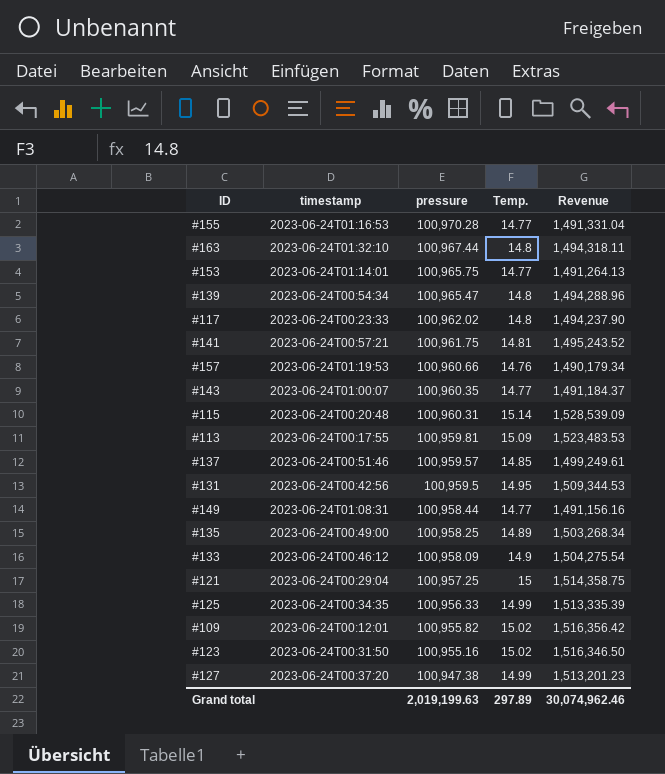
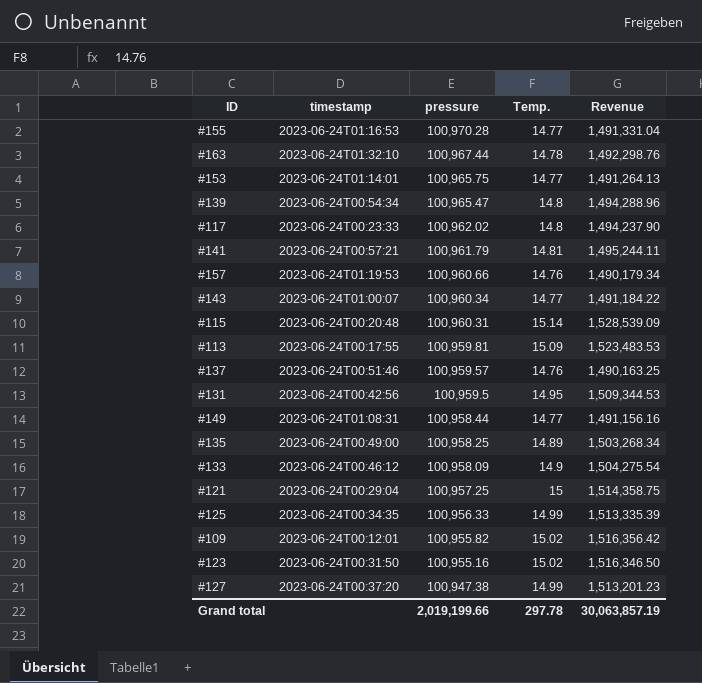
#163 | Temp.: 14.8 -> 14.78
#163 | Revenue: 1,494,318.11 -> 1,492,298.76
#141 | pressure: 100,961.75 -> 100,961.79
#141 | Revenue: 1,495,243.52 -> 1,495,244.11
#143 | pressure: 100,960.35 -> 100,960.34
#143 | Revenue: 1,491,184.37 -> 1,491,184.22
#137 | Temp.: 14.85 -> 14.76
#137 | Revenue: 1,499,249.61 -> 1,490,163.25
Grand total | pressure: 2,019,199.63 -> 2,019,199.66
Grand total | Temp.: 297.89 -> 297.78
Grand total | Revenue: 30,074,962.46 -> 30,063,857.19

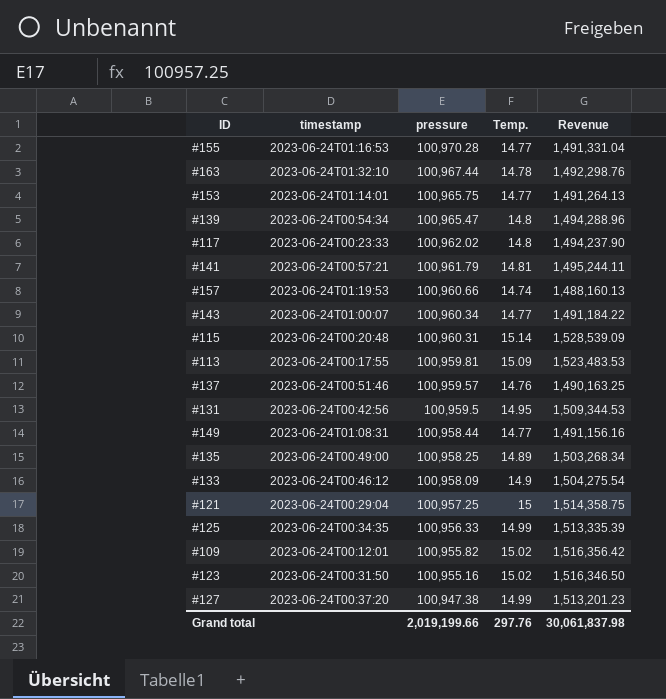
#157 | Temp.: 14.76 -> 14.74
#157 | Revenue: 1,490,179.34 -> 1,488,160.13
Grand total | Temp.: 297.78 -> 297.76
Grand total | Revenue: 30,063,857.19 -> 30,061,837.98

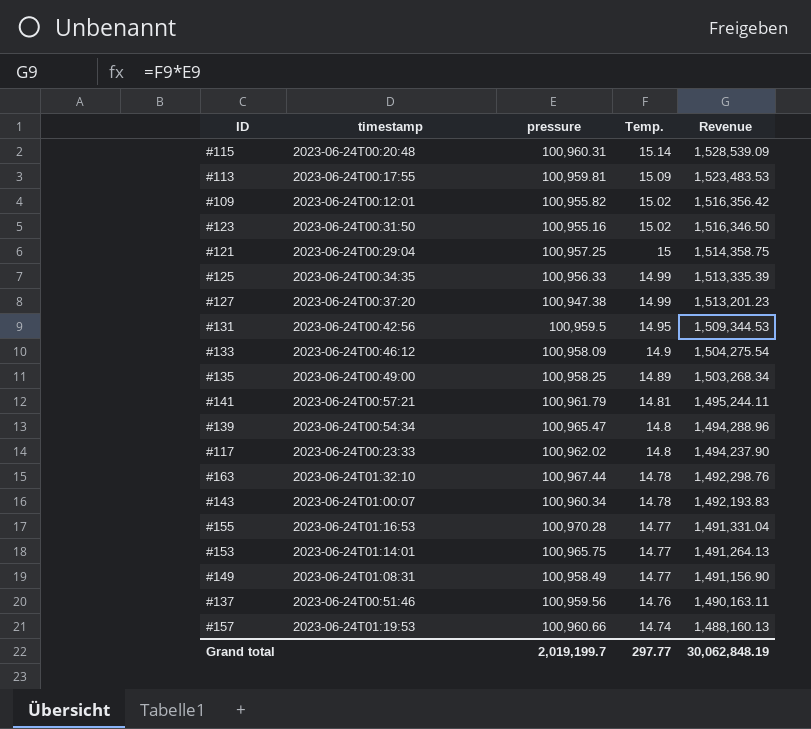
row order: pressure descending -> Temp. descending
#143 | Temp.: 14.77 -> 14.78
#143 | Revenue: 1,491,184.22 -> 1,492,193.83
#149 | pressure: 100,958.44 -> 100,958.49
#149 | Revenue: 1,491,156.16 -> 1,491,156.90
#137 | pressure: 100,959.57 -> 100,959.56
#137 | Revenue: 1,490,163.25 -> 1,490,163.11
Grand total | pressure: 2,019,199.66 -> 2,019,199.7
Grand total | Temp.: 297.76 -> 297.77
Grand total | Revenue: 30,061,837.98 -> 30,062,848.19

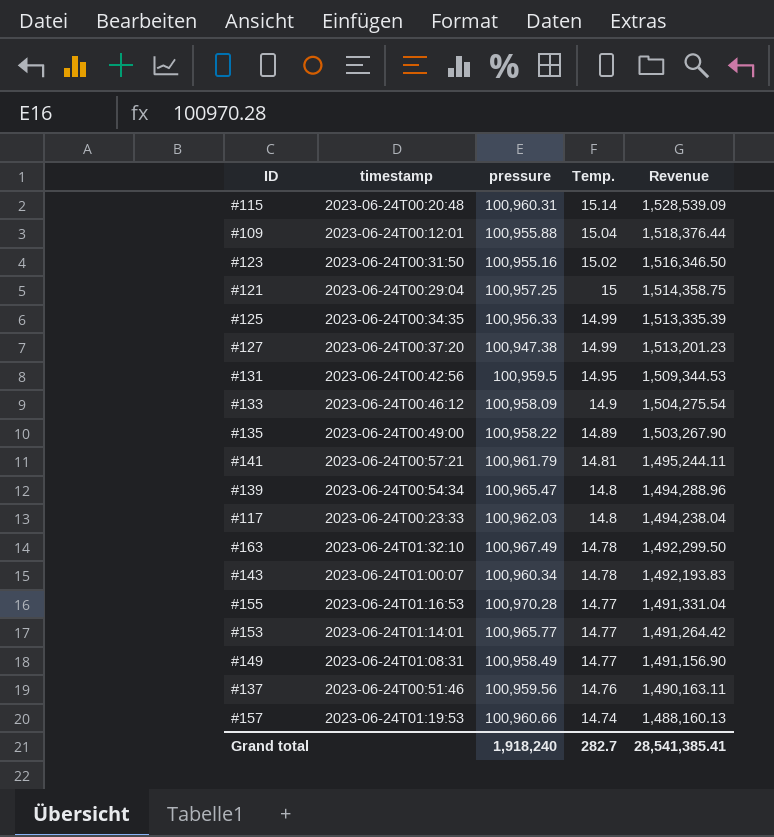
row #113: 2023-06-24T00:17:55 | 100,959.81 | 15.09 | 1,523,483.53 -> none
#109 | pressure: 100,955.82 -> 100,955.88
#109 | Temp.: 15.02 -> 15.04
#109 | Revenue: 1,516,356.42 -> 1,518,376.44
#135 | pressure: 100,958.25 -> 100,958.22
#135 | Revenue: 1,503,268.34 -> 1,503,267.90
#117 | pressure: 100,962.02 -> 100,962.03
#117 | Revenue: 1,494,237.90 -> 1,494,238.04
#163 | pressure: 100,967.44 -> 100,967.49
#163 | Revenue: 1,492,298.76 -> 1,492,299.50
#153 | pressure: 100,965.75 -> 100,965.77
#153 | Revenue: 1,491,264.13 -> 1,491,264.42
Grand total | pressure: 2,019,199.7 -> 1,918,240
Grand total | Temp.: 297.77 -> 282.7
Grand total | Revenue: 30,062,848.19 -> 28,541,385.41

